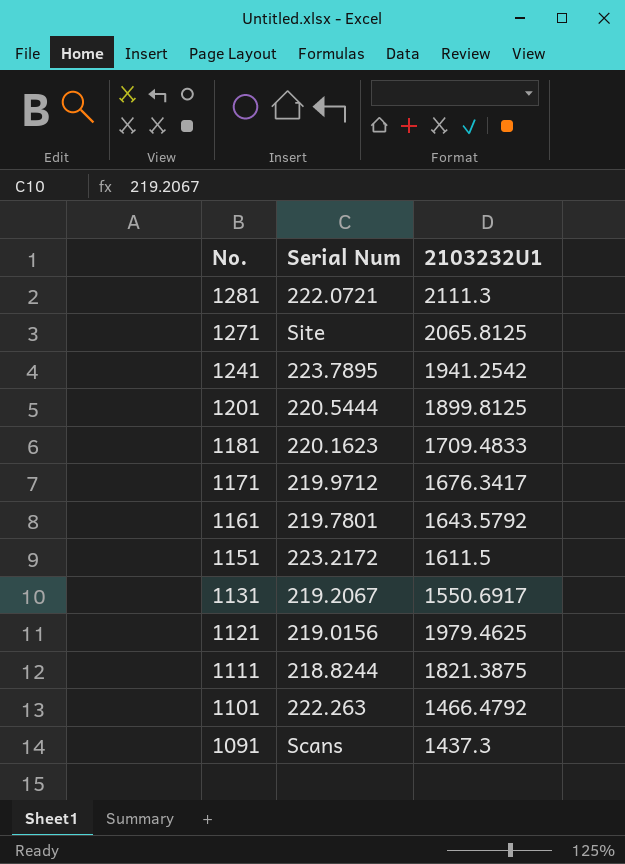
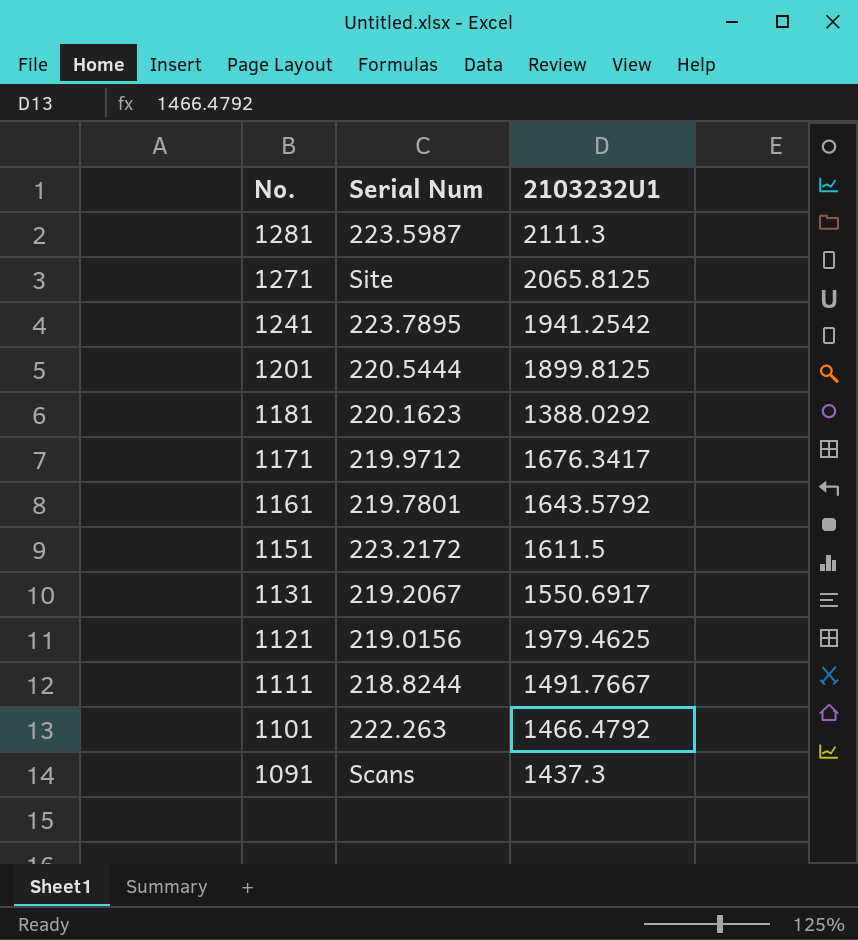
1281 | Serial Num: 222.0721 -> 223.5987
1181 | 2103232U1: 1709.4833 -> 1388.0292
1111 | 2103232U1: 1821.3875 -> 1491.7667

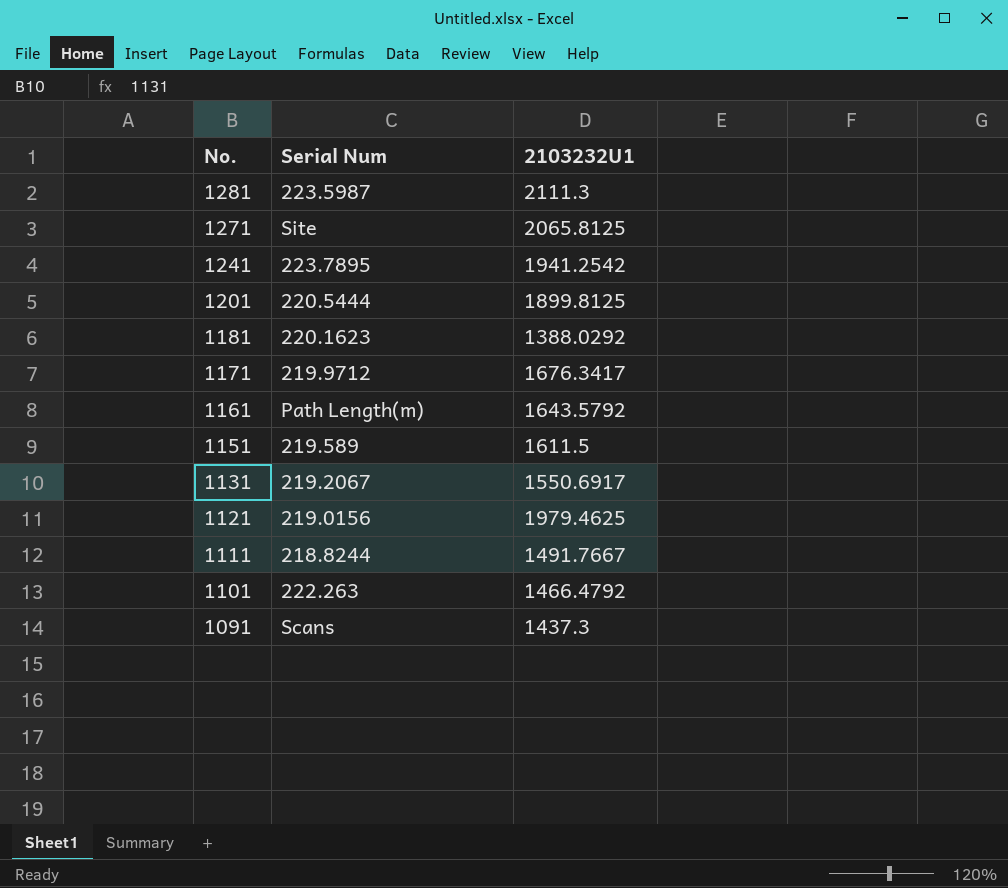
1161 | Serial Num: 219.7801 -> Path Length(m)
1151 | Serial Num: 223.2172 -> 219.589

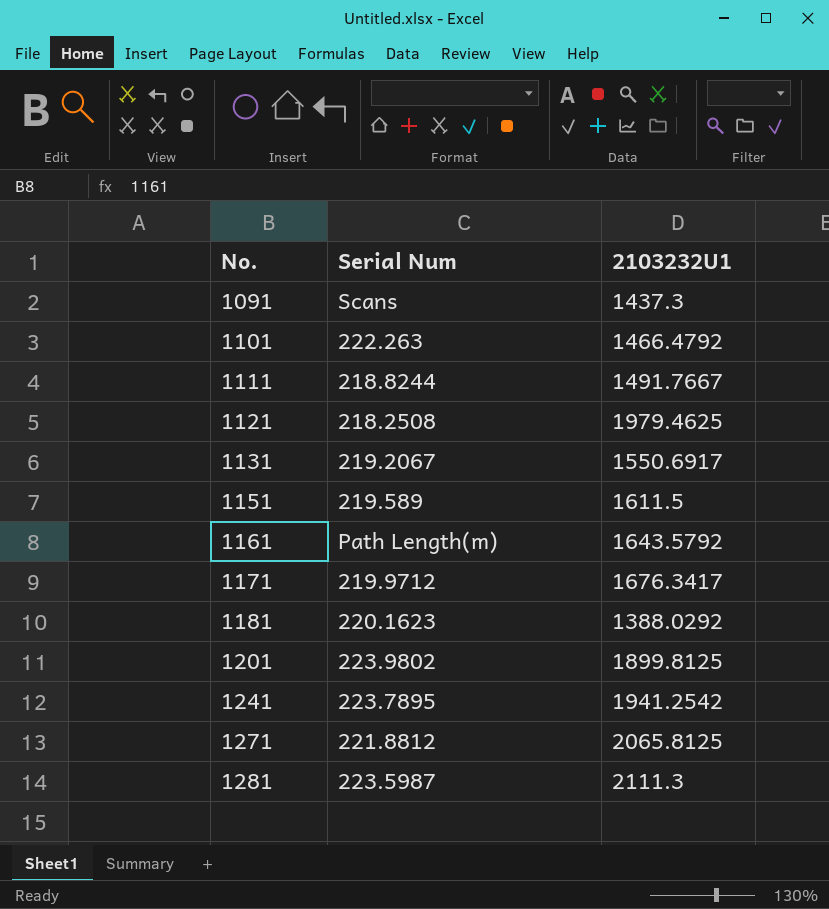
row order: No. descending -> No. ascending
1121 | Serial Num: 219.0156 -> 218.2508
1201 | Serial Num: 220.5444 -> 223.9802
1271 | Serial Num: Site -> 221.8812

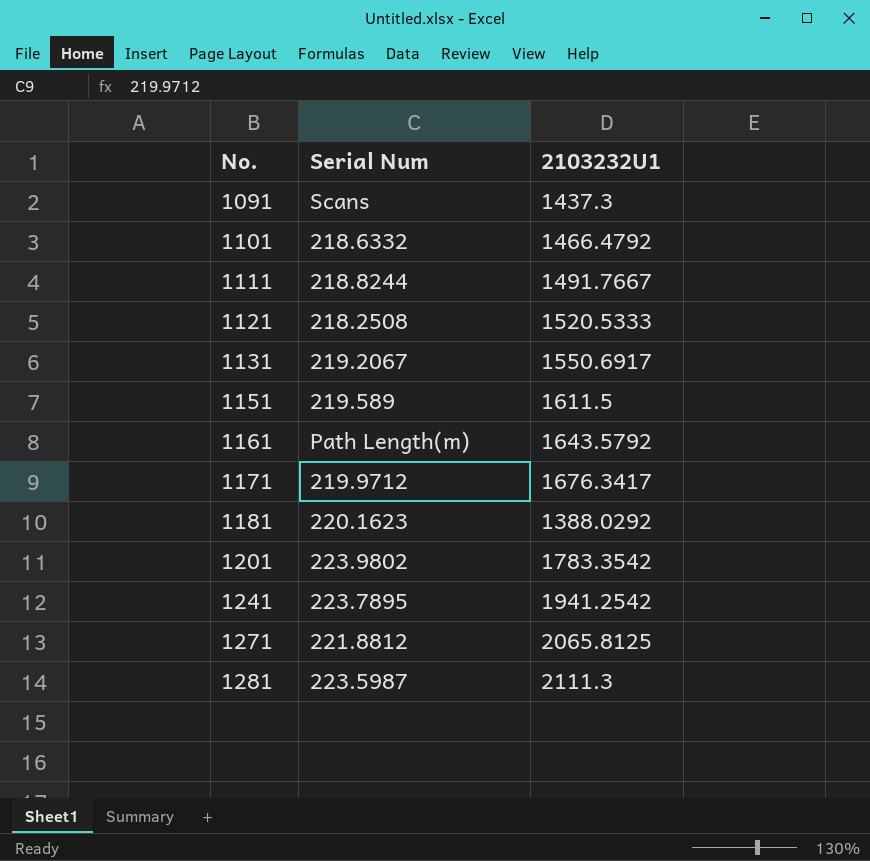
1101 | Serial Num: 222.263 -> 218.6332
1121 | 2103232U1: 1979.4625 -> 1520.5333
1201 | 2103232U1: 1899.8125 -> 1783.3542

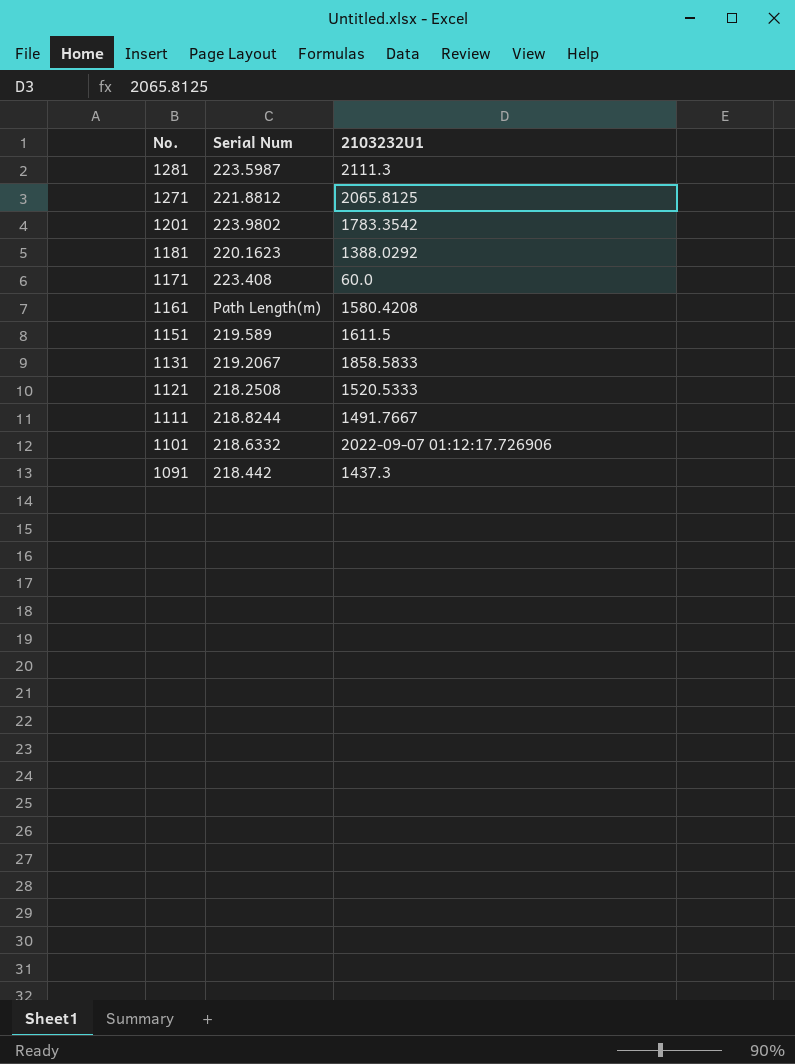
row order: No. ascending -> No. descending
row 1241: 223.7895 | 1941.2542 -> none
1171 | Serial Num: 219.9712 -> 223.408
1171 | 2103232U1: 1676.3417 -> 60.0
1161 | 2103232U1: 1643.5792 -> 1580.4208
1131 | 2103232U1: 1550.6917 -> 1858.5833
1101 | 2103232U1: 1466.4792 -> 2022-09-07 01:12:17.726906
1091 | Serial Num: Scans -> 218.442

